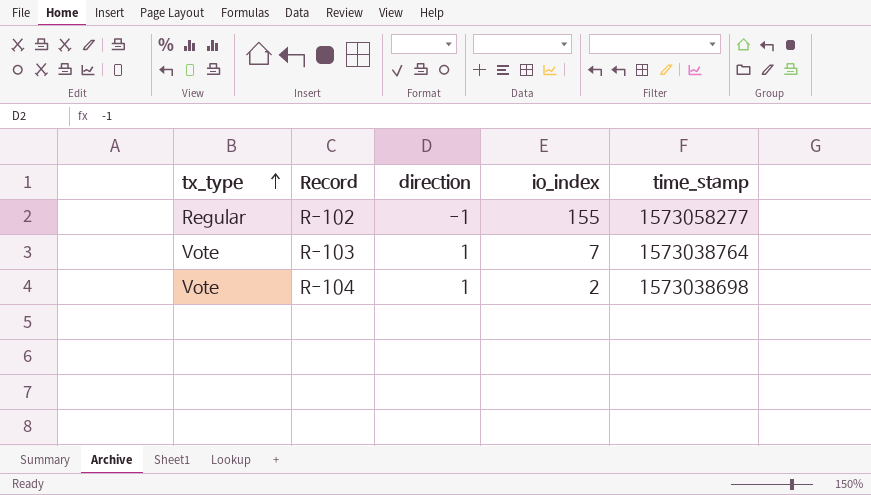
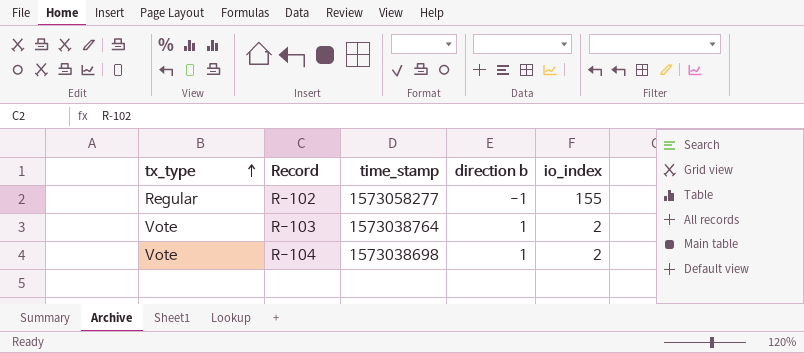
column time_stamp | position: 5 -> 3
column name: direction -> direction b
R-103 | io_index: 7 -> 2

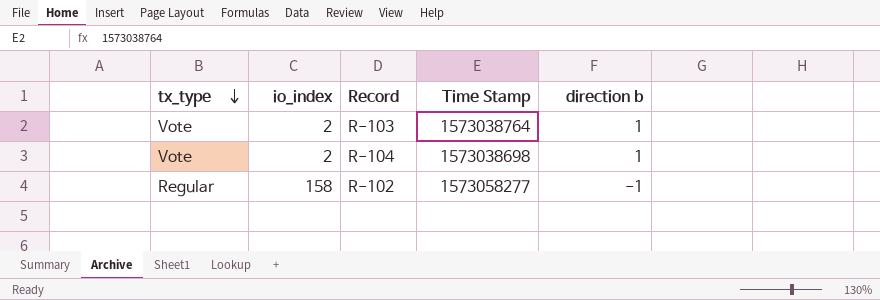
row order: tx_type ascending -> tx_type descending
column io_index | position: 5 -> 2
column name: time_stamp -> Time Stamp
R-102 | io_index: 155 -> 158

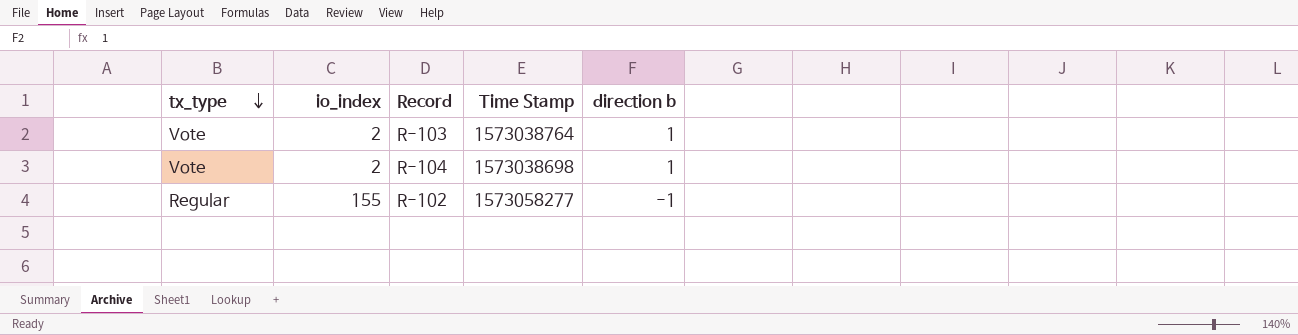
R-102 | io_index: 158 -> 155

